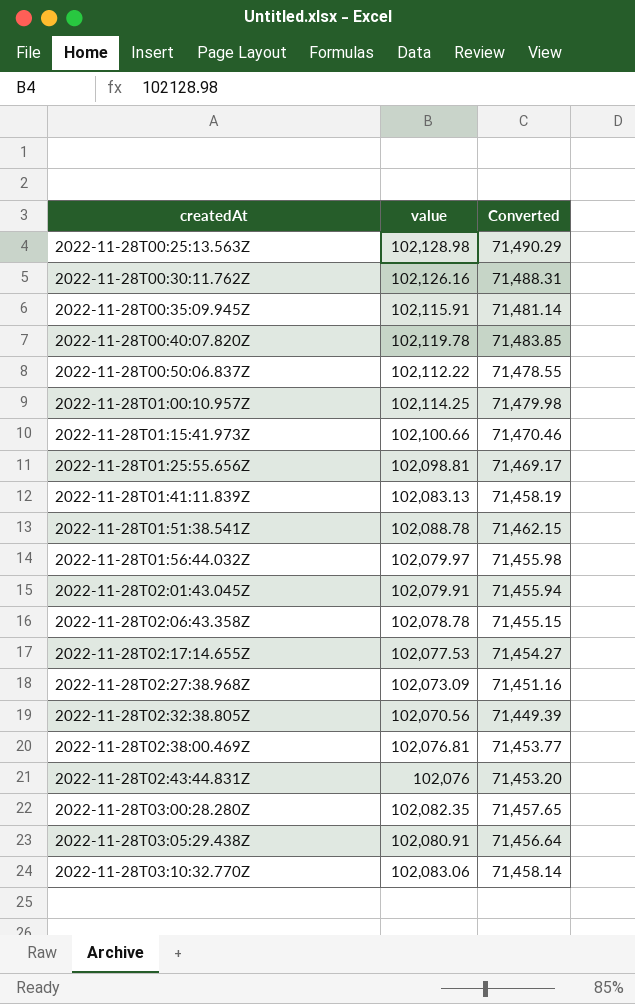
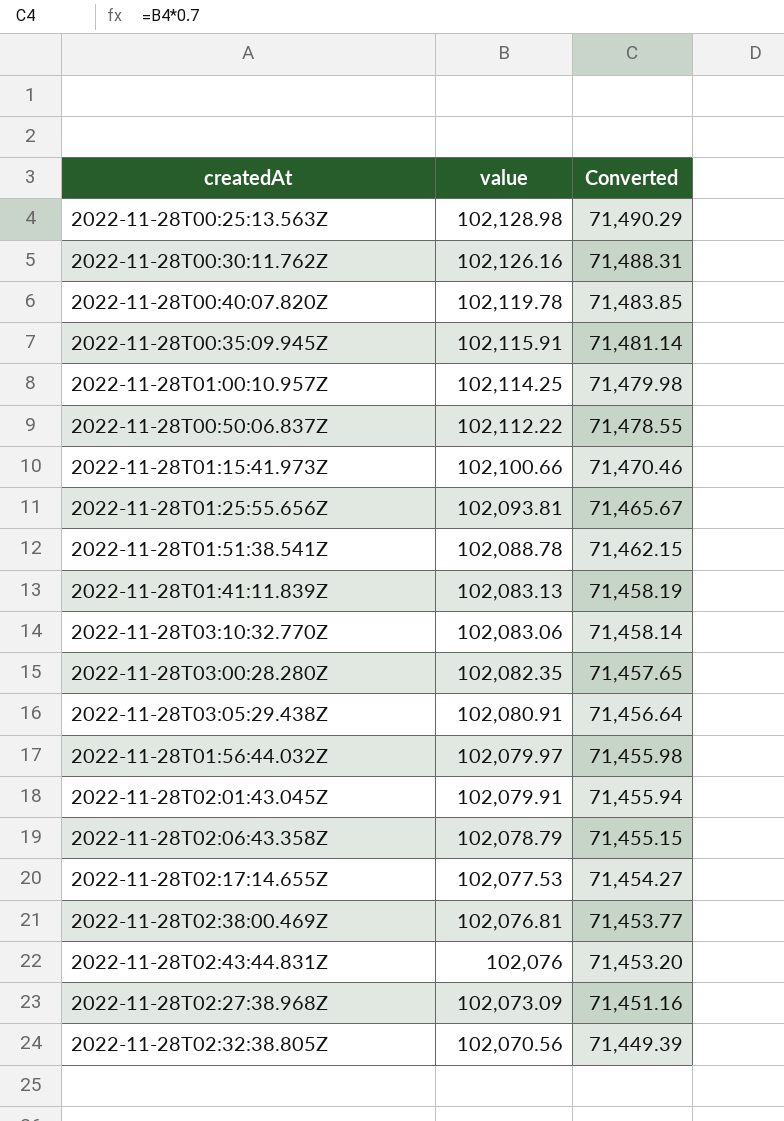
row order: createdAt ascending -> value descending
2022-11-28T01:25:55.656Z | value: 102,098.81 -> 102,093.81
2022-11-28T01:25:55.656Z | Converted: 71,469.17 -> 71,465.67
2022-11-28T02:06:43.358Z | value: 102,078.78 -> 102,078.79

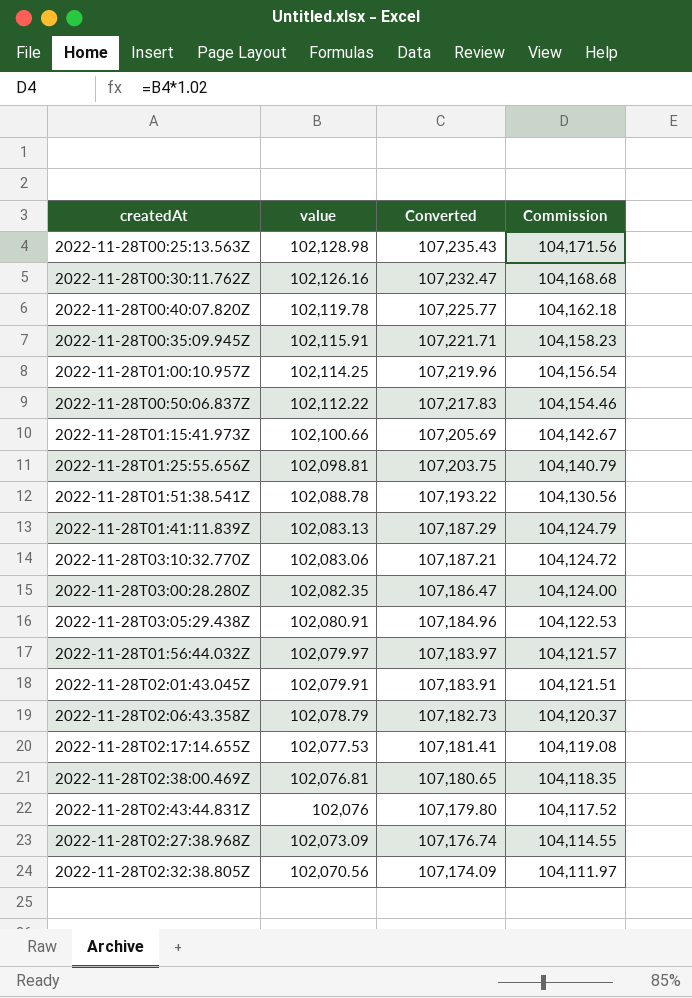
column Converted | formula: [value] * 0.7 -> [value] * 1.05
column Commission | formula: none -> [value] * 1.02
2022-11-28T01:25:55.656Z | value: 102,093.81 -> 102,098.81

